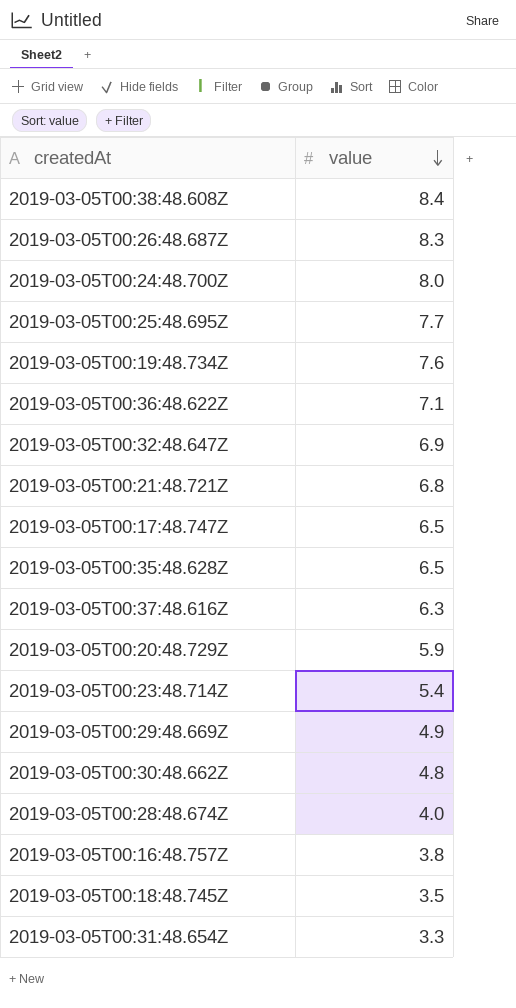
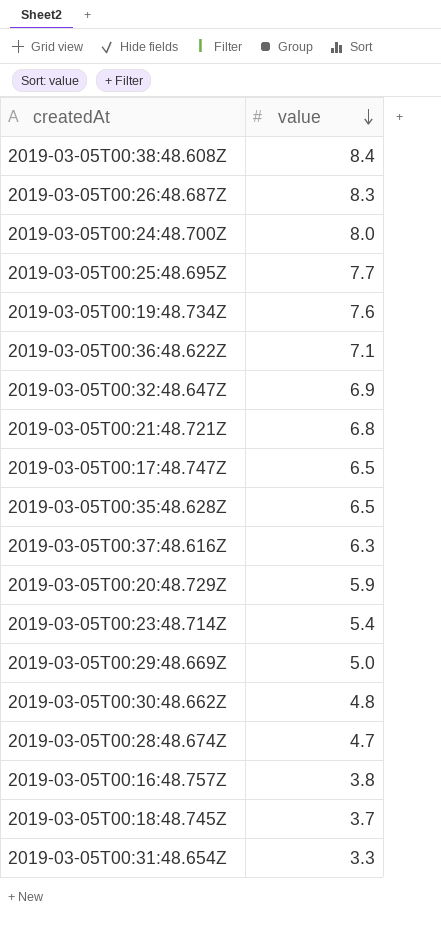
2019-03-05T00:29:48.669Z | value: 4.9 -> 5.0
2019-03-05T00:28:48.674Z | value: 4.0 -> 4.7
2019-03-05T00:18:48.745Z | value: 3.5 -> 3.7

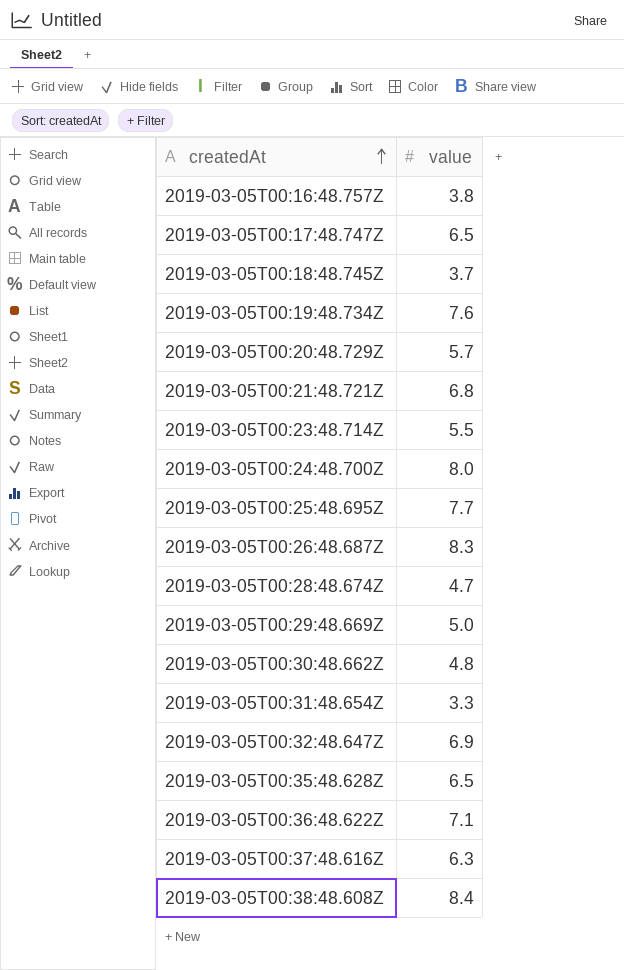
row order: value descending -> createdAt ascending
2019-03-05T00:20:48.729Z | value: 5.9 -> 5.7
2019-03-05T00:23:48.714Z | value: 5.4 -> 5.5

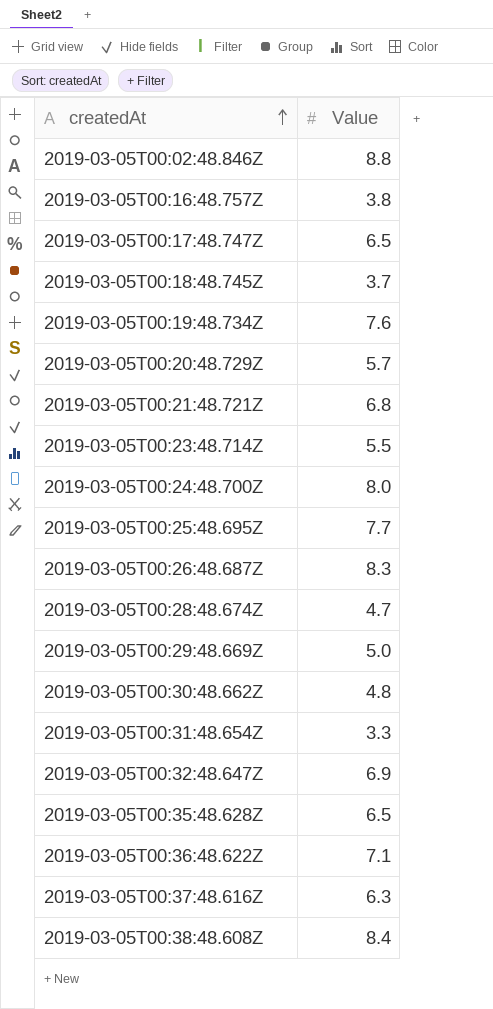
column name: value -> Value
row 2019-03-05T00:02:48.846Z: none -> 8.8

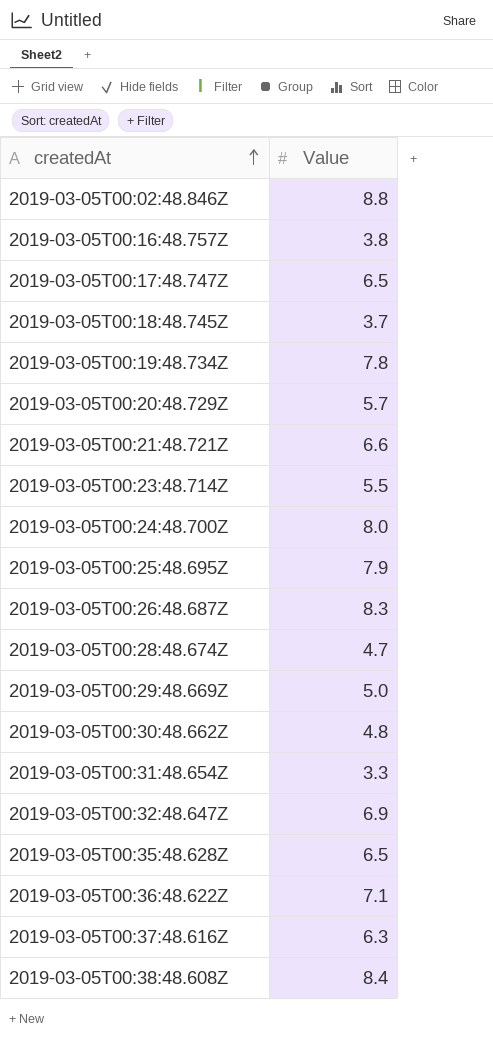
2019-03-05T00:19:48.734Z | Value: 7.6 -> 7.8
2019-03-05T00:21:48.721Z | Value: 6.8 -> 6.6
2019-03-05T00:25:48.695Z | Value: 7.7 -> 7.9

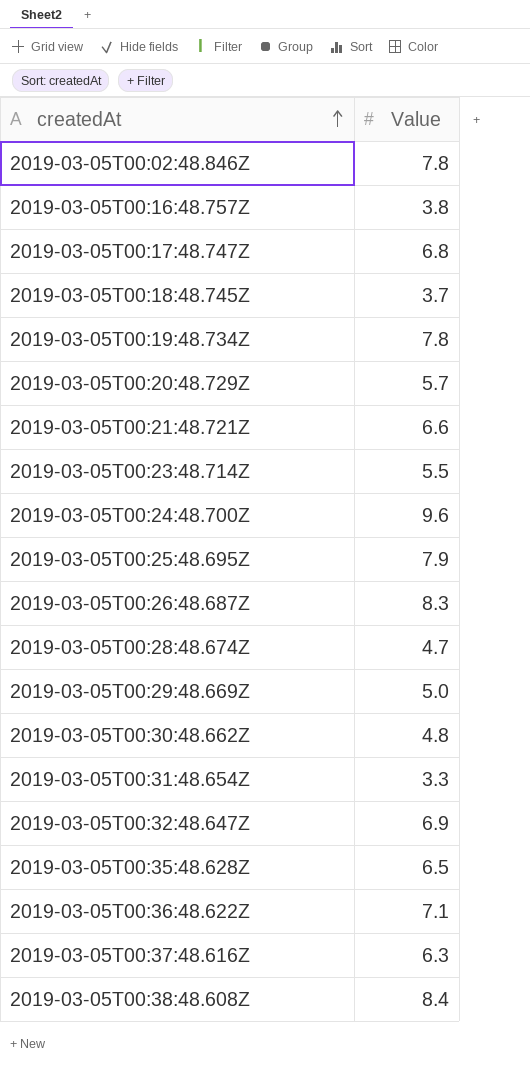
2019-03-05T00:02:48.846Z | Value: 8.8 -> 7.8
2019-03-05T00:17:48.747Z | Value: 6.5 -> 6.8
2019-03-05T00:24:48.700Z | Value: 8.0 -> 9.6

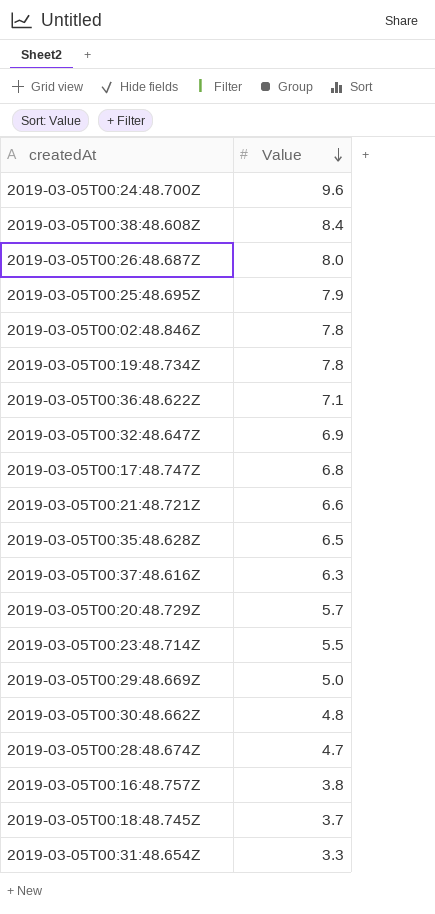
row order: createdAt ascending -> Value descending
2019-03-05T00:26:48.687Z | Value: 8.3 -> 8.0

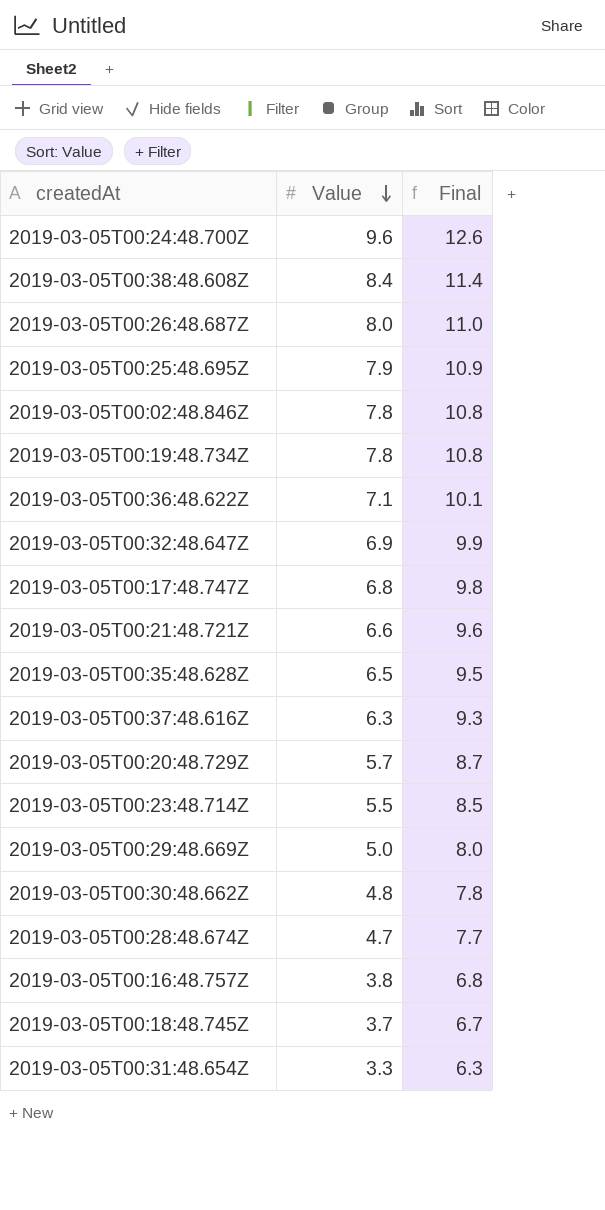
column Final | formula: none -> [Value] + 3

